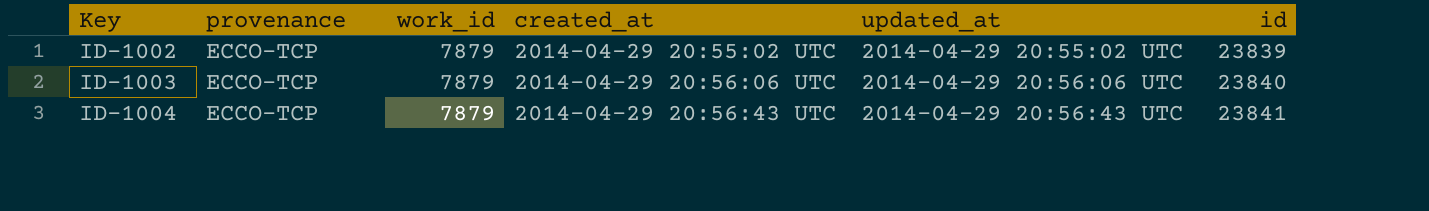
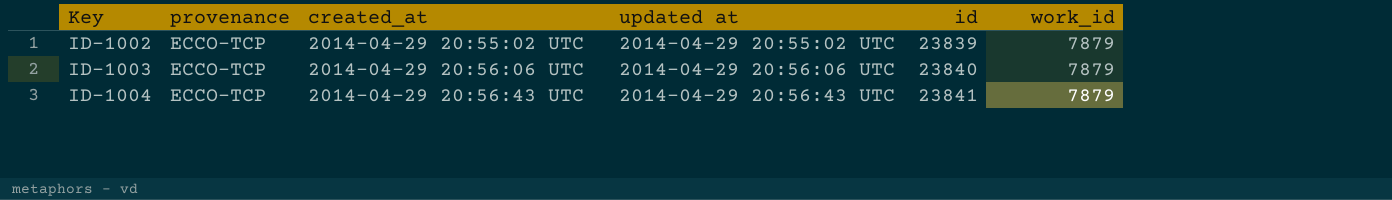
column name: updated_at -> updated at
column work_id | position: 3 -> 6

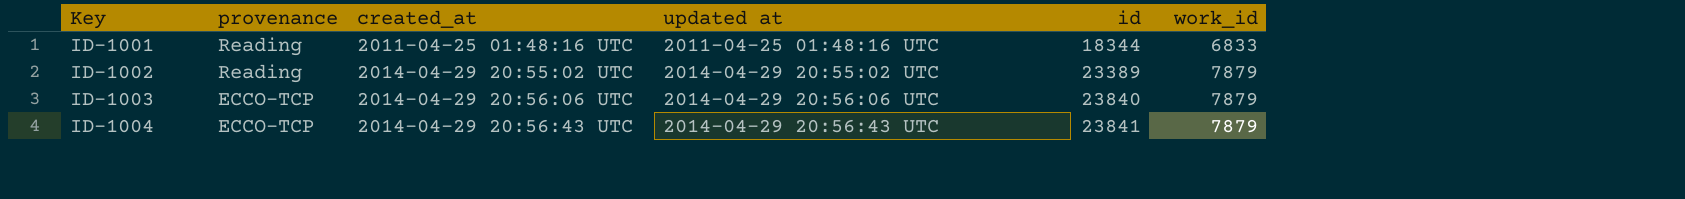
row ID-1001: none -> Reading | 2011-04-25 01:48:16 UTC | 2011-04-25 01:48:16 UTC | 18344 | 6833
ID-1002 | provenance: ECCO-TCP -> Reading
ID-1002 | id: 23839 -> 23389

